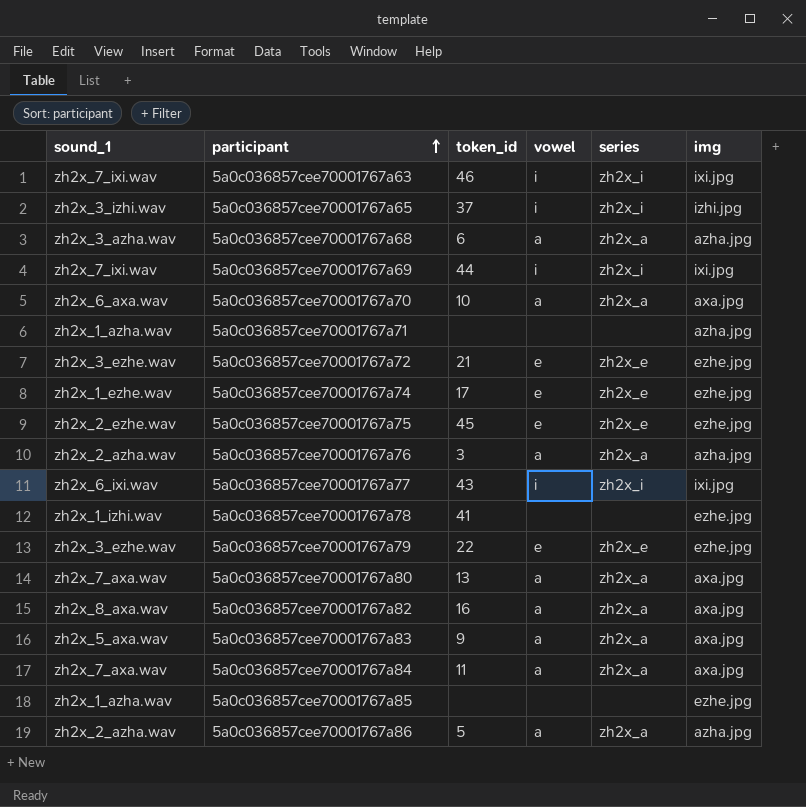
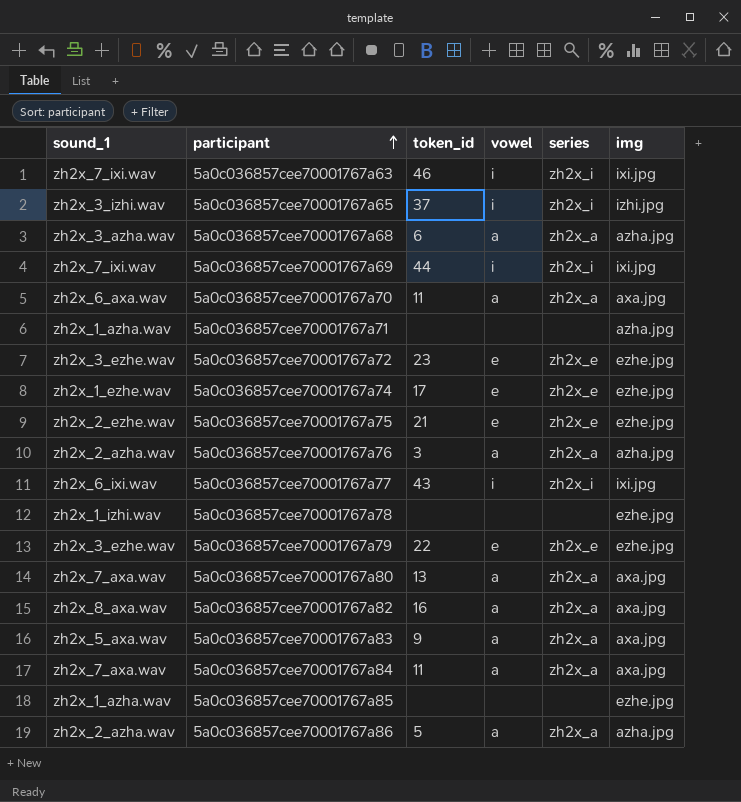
5a0c036857cee70001767a70 | token_id: 10 -> 11
5a0c036857cee70001767a72 | token_id: 21 -> 23
5a0c036857cee70001767a75 | token_id: 45 -> 21
5a0c036857cee70001767a78 | token_id: 41 -> none

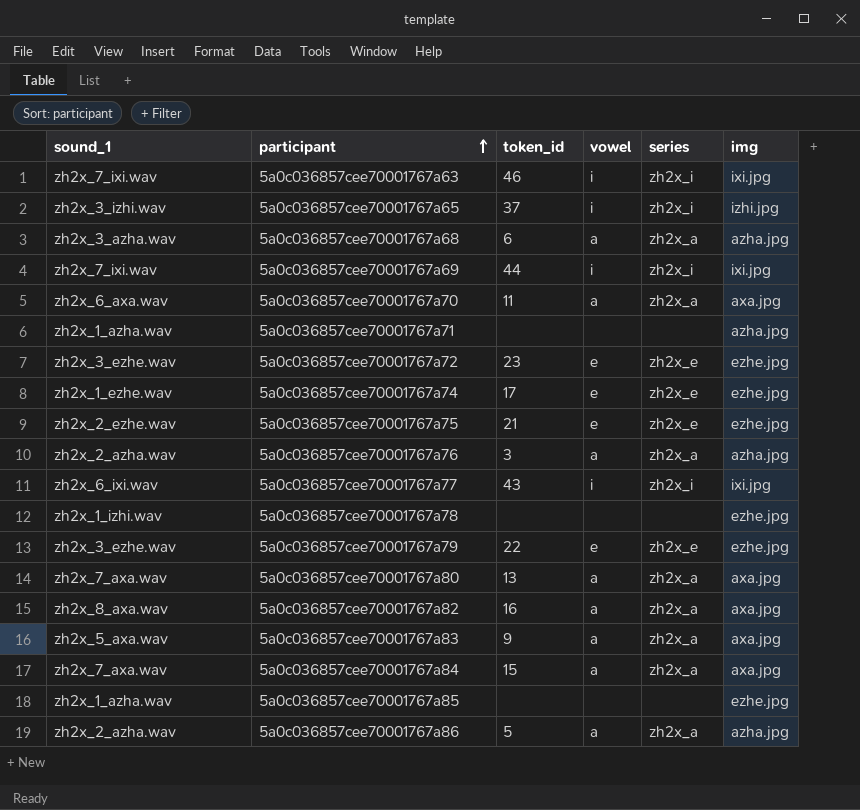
5a0c036857cee70001767a84 | token_id: 11 -> 15

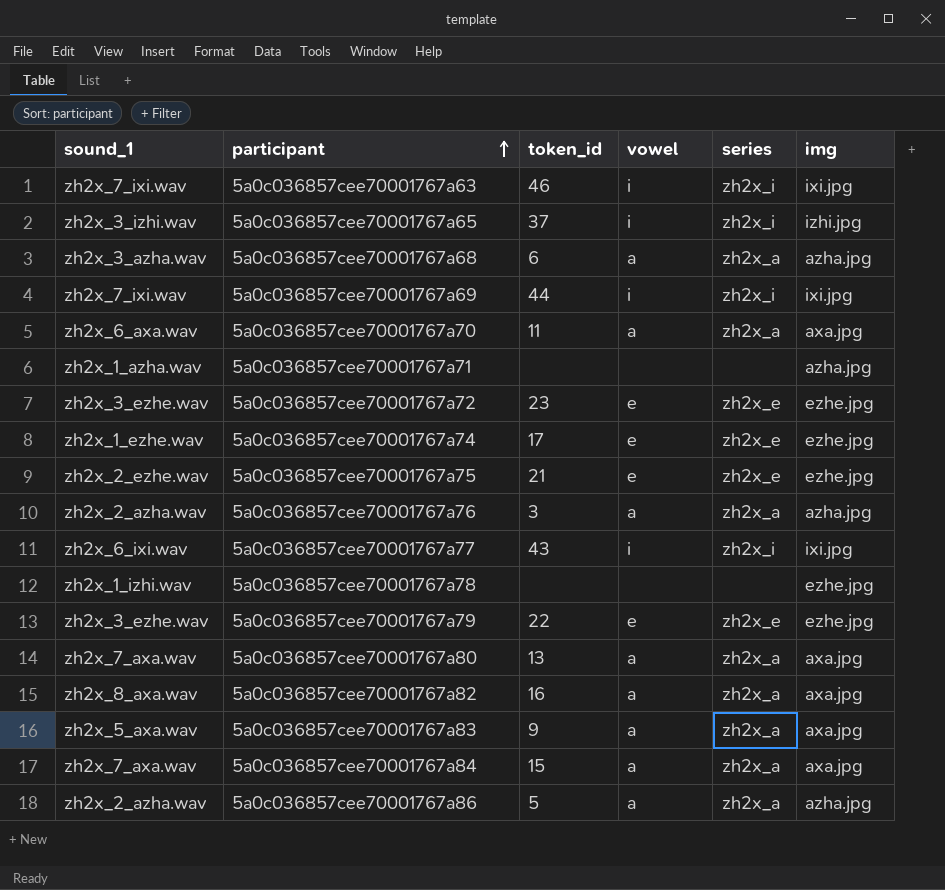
row 5a0c036857cee70001767a85: zh2x_1_azha.wav | none | none | none | ezhe.jpg -> none

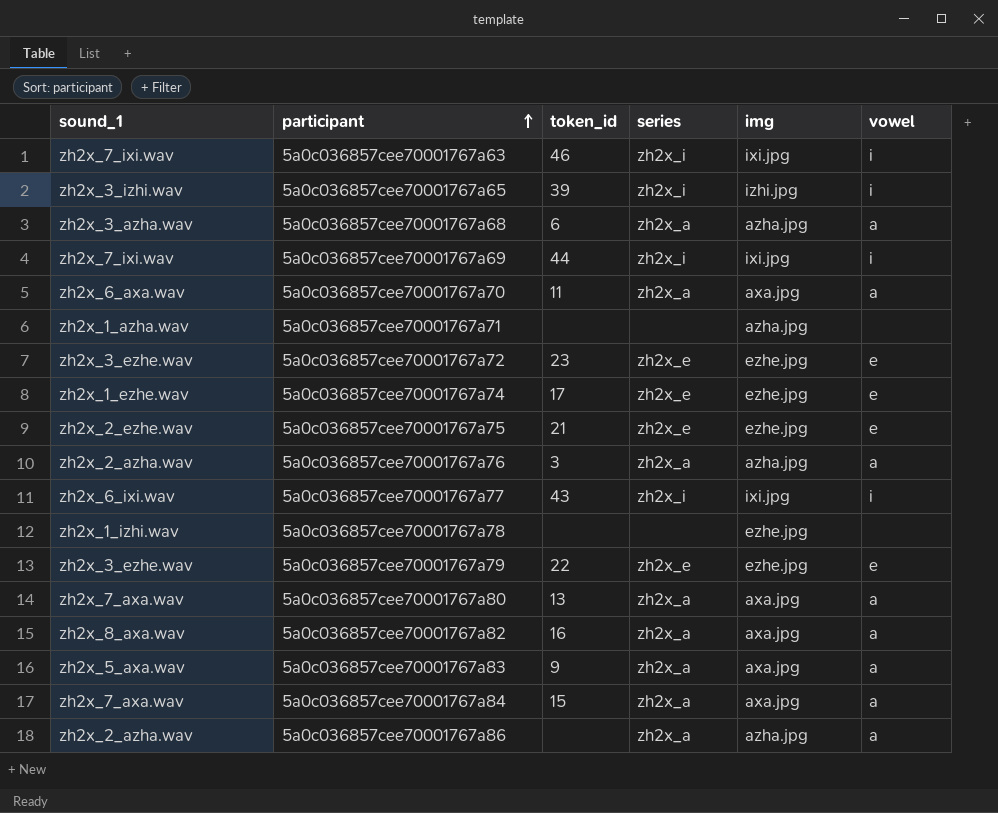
column vowel | position: 4 -> 6
5a0c036857cee70001767a65 | token_id: 37 -> 39
5a0c036857cee70001767a86 | token_id: 5 -> none

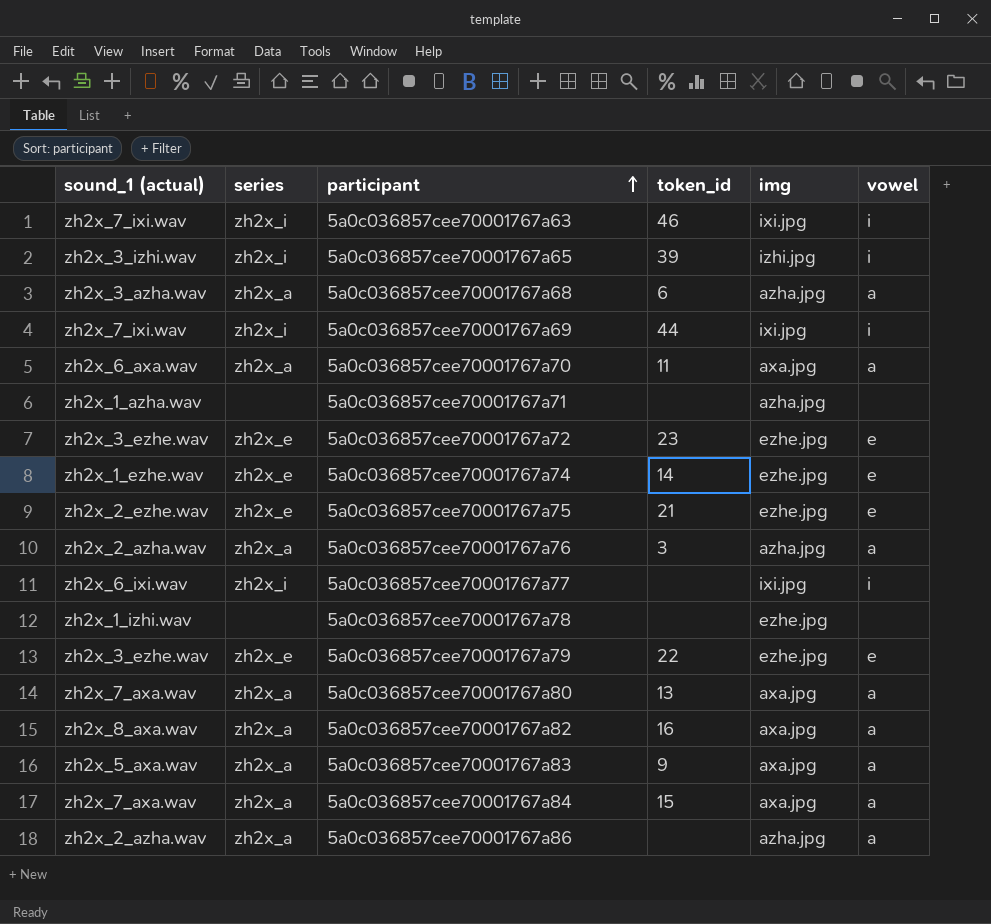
column name: sound_1 -> sound_1 (actual)
column series | position: 4 -> 2
5a0c036857cee70001767a74 | token_id: 17 -> 14
5a0c036857cee70001767a77 | token_id: 43 -> none

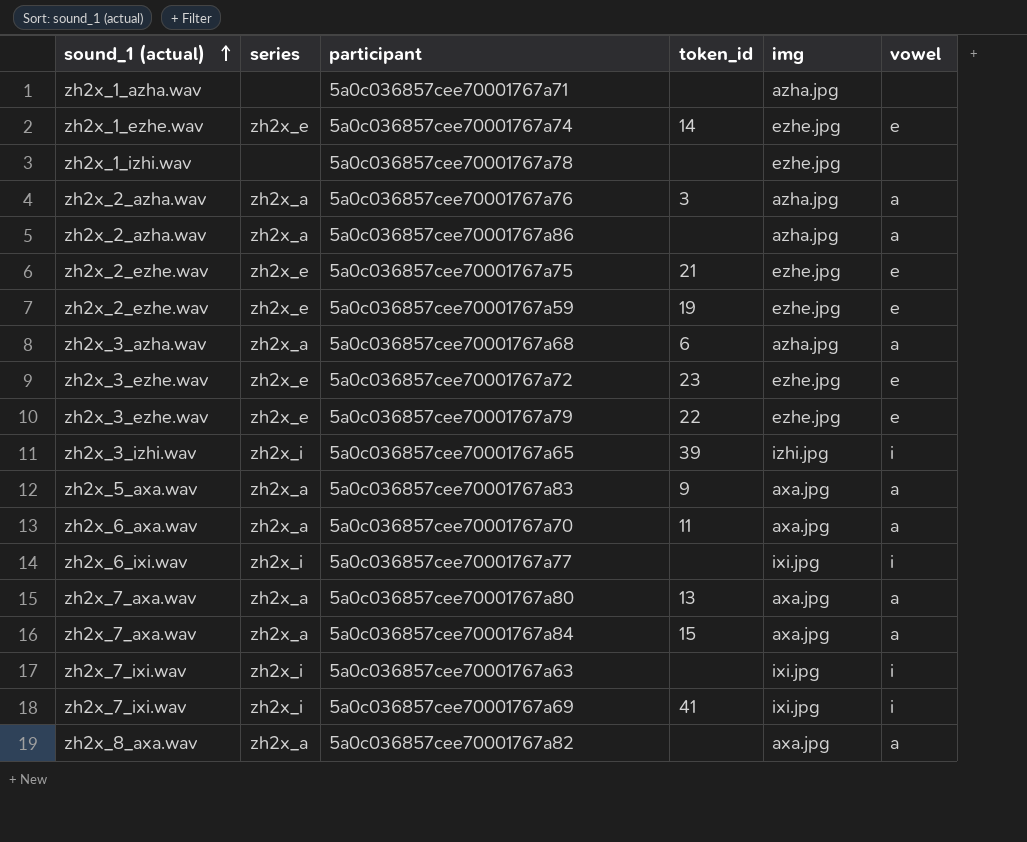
row order: participant ascending -> sound_1 (actual) ascending
row 5a0c036857cee70001767a59: none -> zh2x_2_ezhe.wav | zh2x_e | 19 | ezhe.jpg | e
5a0c036857cee70001767a63 | token_id: 46 -> none
5a0c036857cee70001767a69 | token_id: 44 -> 41
5a0c036857cee70001767a82 | token_id: 16 -> none

